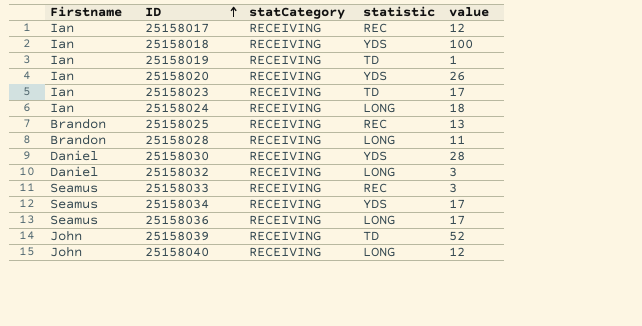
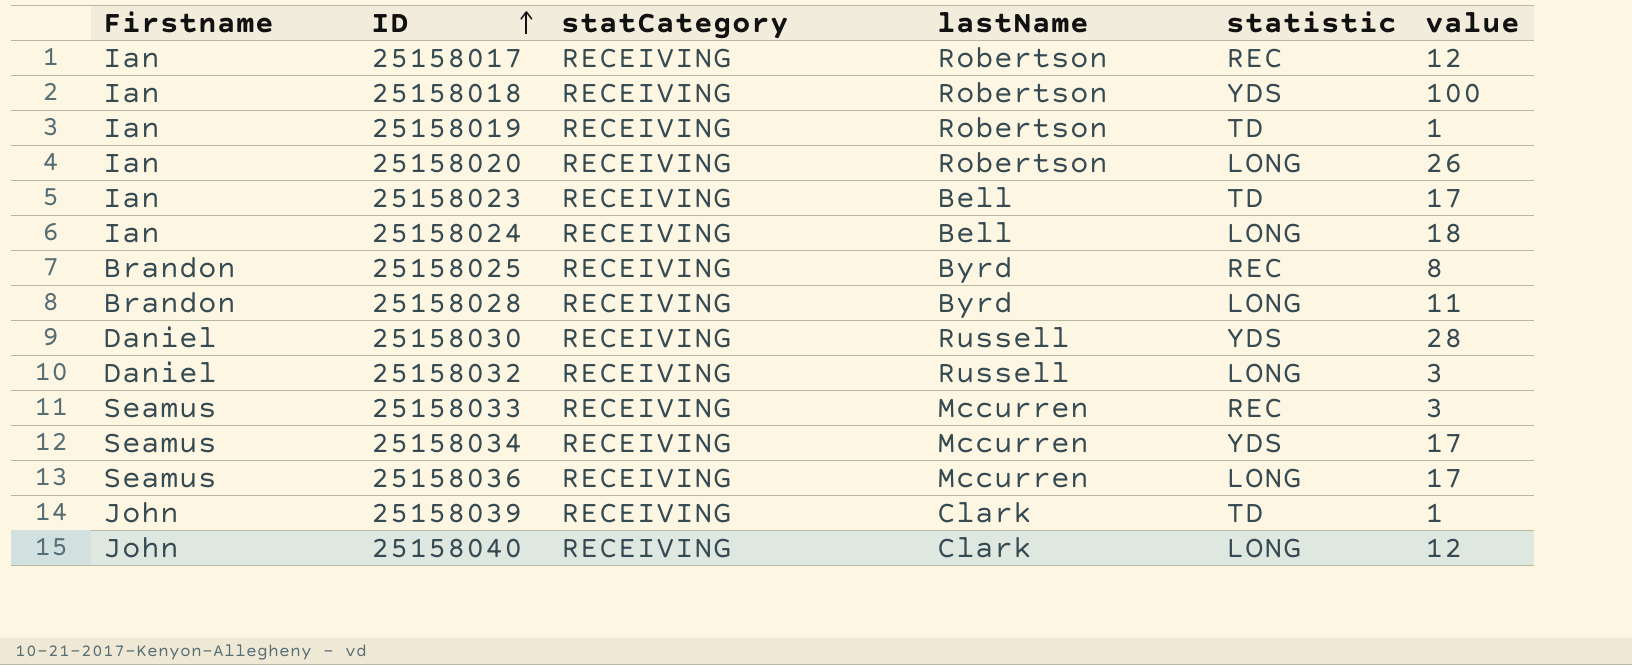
column lastName | position: none -> 4
25158020 | statistic: YDS -> LONG
25158025 | value: 13 -> 8
25158039 | value: 52 -> 1

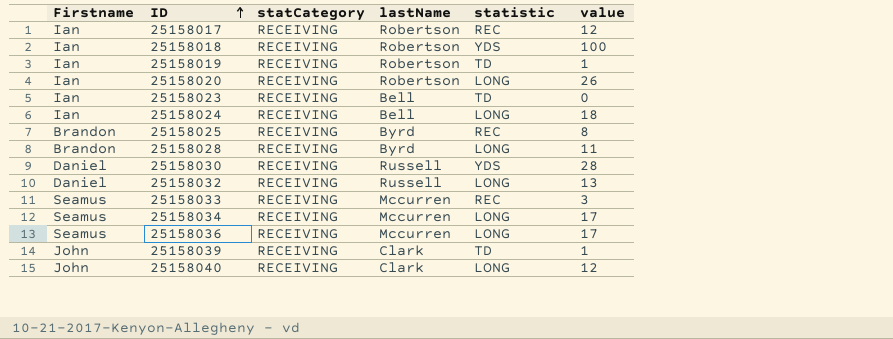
25158023 | value: 17 -> 0
25158032 | value: 3 -> 13
25158034 | statistic: YDS -> LONG

